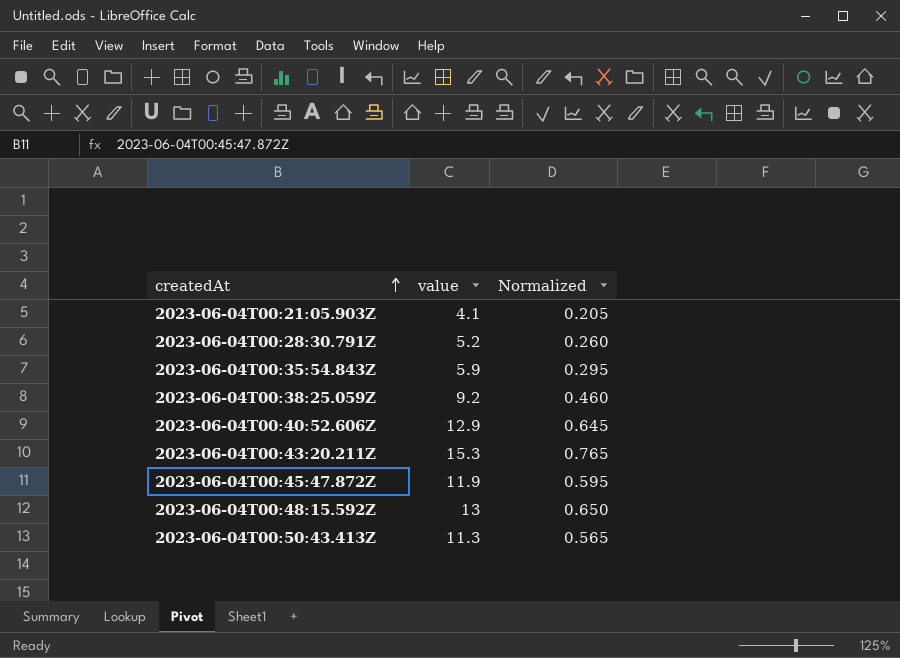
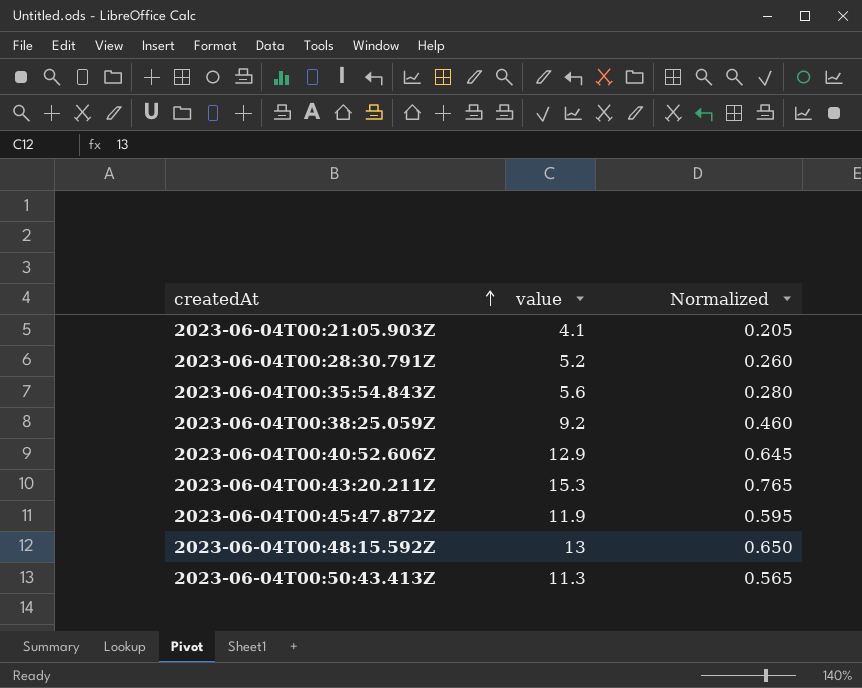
2023-06-04T00:35:54.843Z | value: 5.9 -> 5.6
2023-06-04T00:35:54.843Z | Normalized: 0.295 -> 0.280

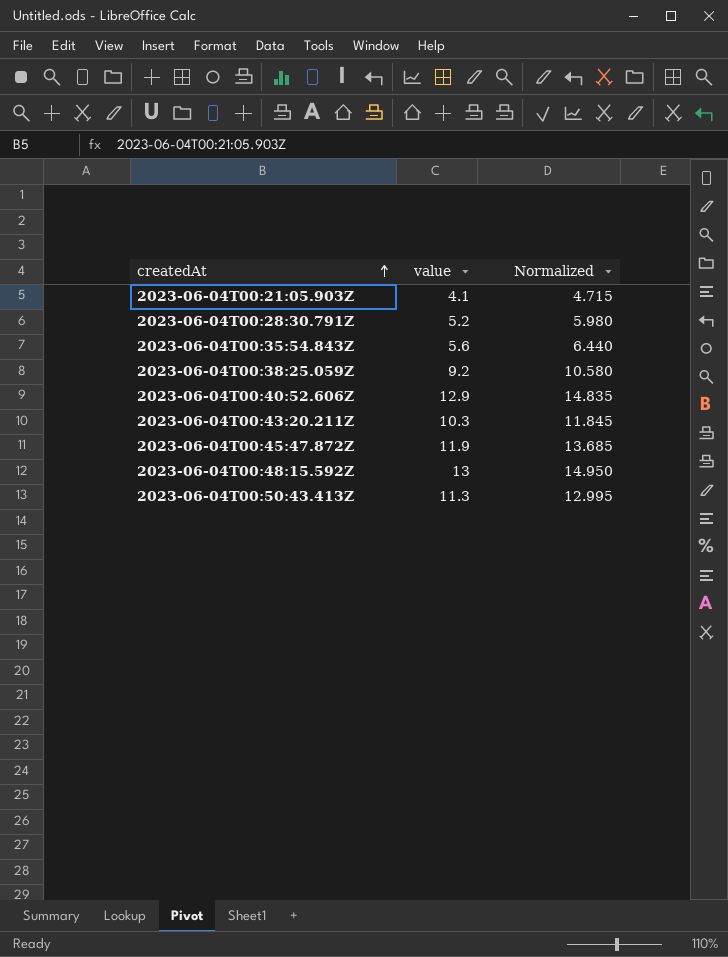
column Normalized | formula: [value] * 0.05 -> [value] * 1.15
2023-06-04T00:43:20.211Z | value: 15.3 -> 10.3

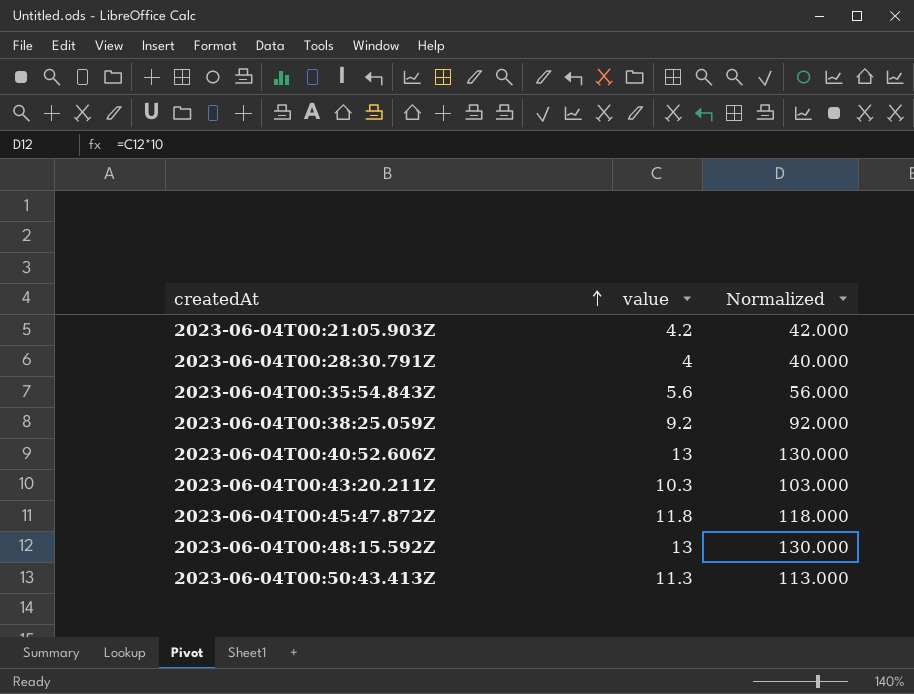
column Normalized | formula: [value] * 1.15 -> [value] * 10
2023-06-04T00:21:05.903Z | value: 4.1 -> 4.2
2023-06-04T00:28:30.791Z | value: 5.2 -> 4
2023-06-04T00:40:52.606Z | value: 12.9 -> 13
2023-06-04T00:45:47.872Z | value: 11.9 -> 11.8

